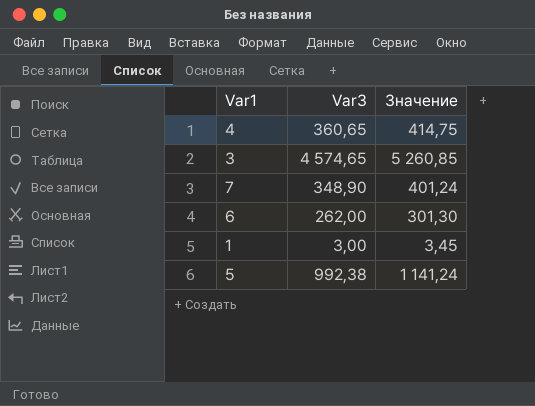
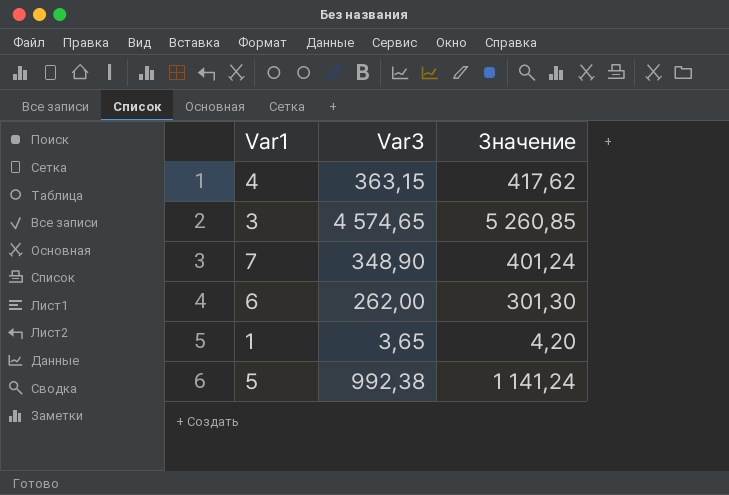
4 | Var3: 360,65 -> 363,15
4 | Значение: 414,75 -> 417,62
1 | Var3: 3,00 -> 3,65
1 | Значение: 3,45 -> 4,20

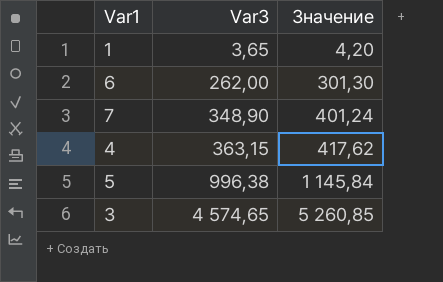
row order: none -> Var3 ascending
5 | Var3: 992,38 -> 996,38
5 | Значение: 1 141,24 -> 1 145,84

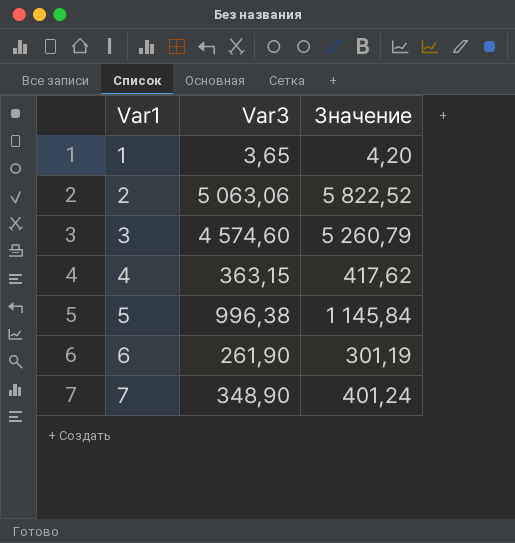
row order: Var3 ascending -> Var1 ascending
row 2: none -> 5 063,06 | 5 822,52
3 | Var3: 4 574,65 -> 4 574,60
3 | Значение: 5 260,85 -> 5 260,79
6 | Var3: 262,00 -> 261,90
6 | Значение: 301,30 -> 301,19

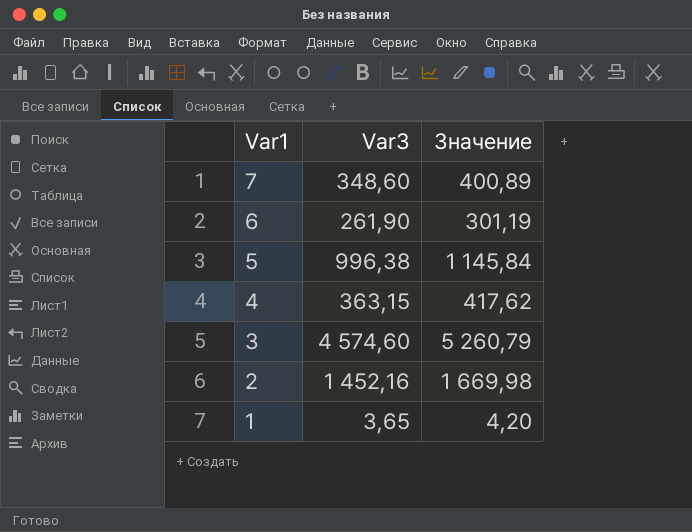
row order: Var1 ascending -> Var1 descending
7 | Var3: 348,90 -> 348,60
7 | Значение: 401,24 -> 400,89
2 | Var3: 5 063,06 -> 1 452,16
2 | Значение: 5 822,52 -> 1 669,98

